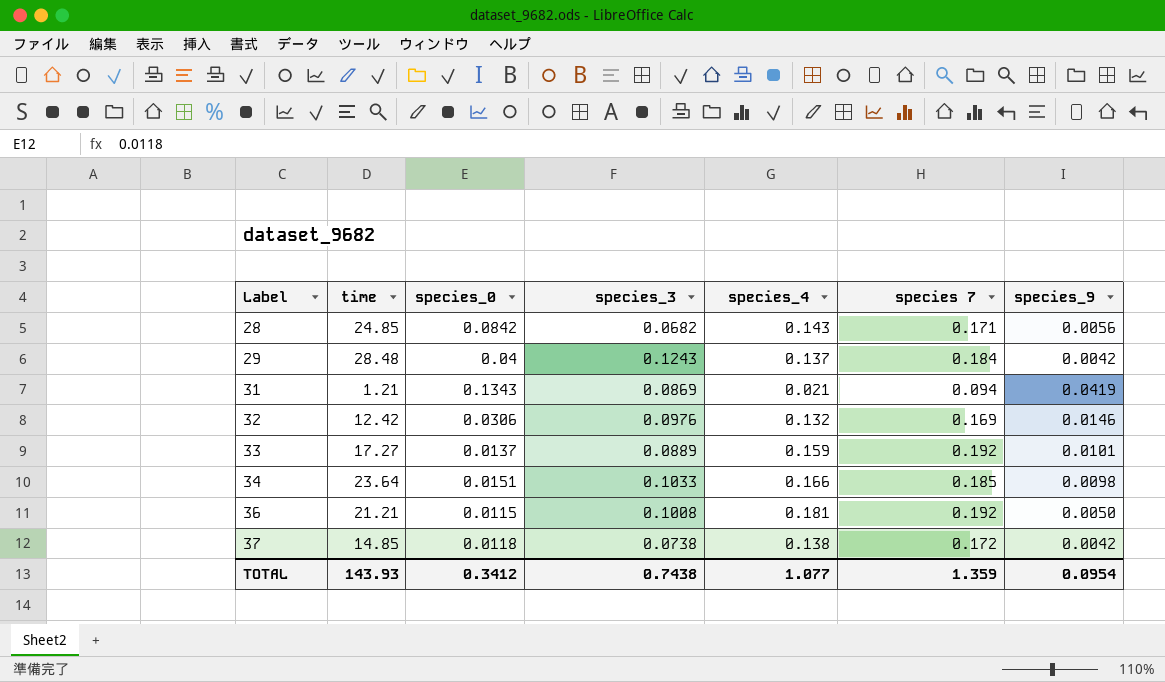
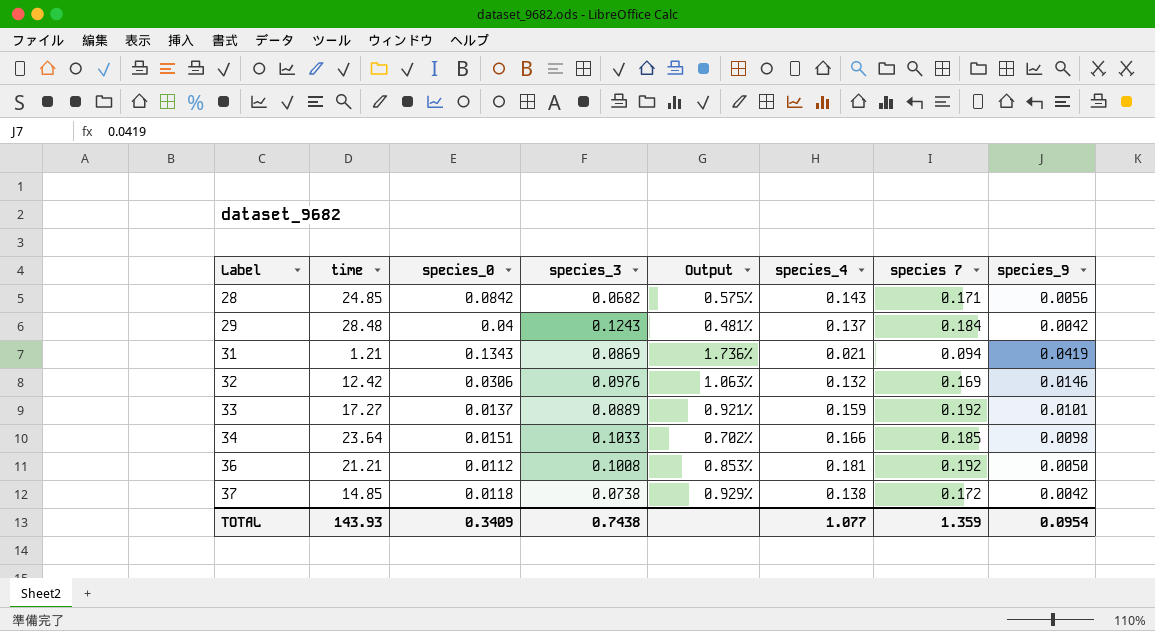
column Output | formula: none -> [species_4] / [time]
36 | species_0: 0.0115 -> 0.0112
TOTAL | species_0: 0.3412 -> 0.3409

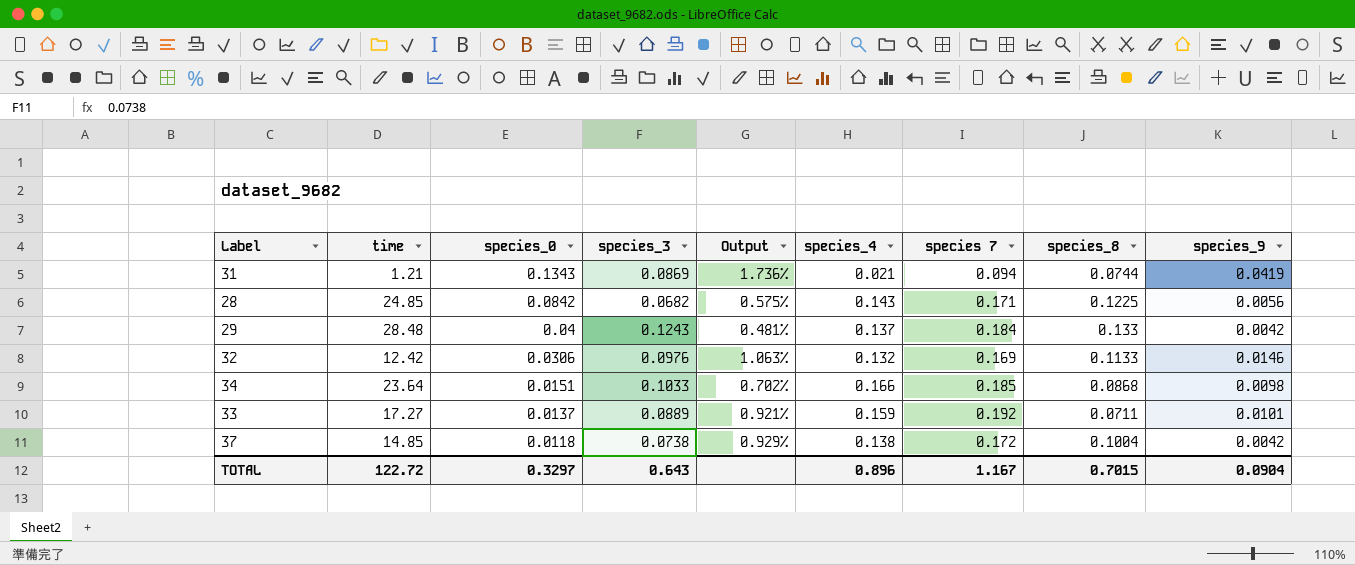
row order: Label ascending -> species_0 descending
column species_8 | position: none -> 8
row 36: 21.21 | 0.0112 | 0.1008 | 0.853% | 0.181 | 0.192 | 0.0050 -> none
TOTAL | time: 143.93 -> 122.72
TOTAL | species_0: 0.3409 -> 0.3297
TOTAL | species_3: 0.7438 -> 0.643
TOTAL | species_4: 1.077 -> 0.896
TOTAL | species 7: 1.359 -> 1.167
TOTAL | species_9: 0.0954 -> 0.0904

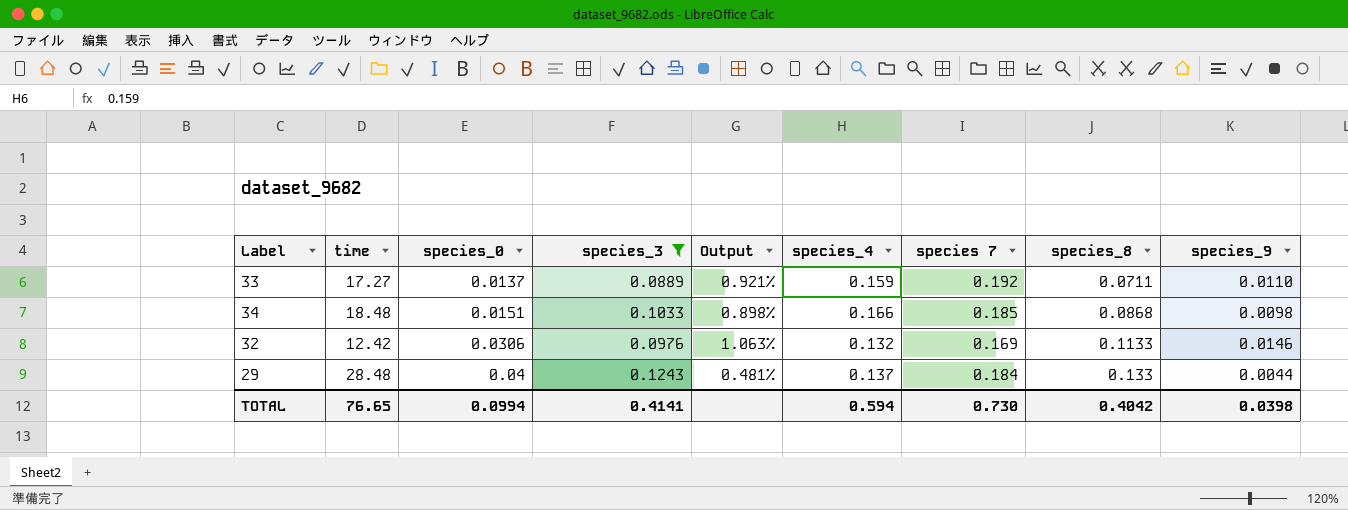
filter: none -> species_3 >= 0.0889
row order: species_0 descending -> species_0 ascending
33 | species_9: 0.0101 -> 0.0110
34 | time: 23.64 -> 18.48
34 | Output: 0.702% -> 0.898%
29 | species_9: 0.0042 -> 0.0044
TOTAL | time: 122.72 -> 76.65
TOTAL | species_0: 0.3297 -> 0.0994
TOTAL | species_3: 0.643 -> 0.4141
TOTAL | species_4: 0.896 -> 0.594
TOTAL | species 7: 1.167 -> 0.730
TOTAL | species_8: 0.7015 -> 0.4042
TOTAL | species_9: 0.0904 -> 0.0398

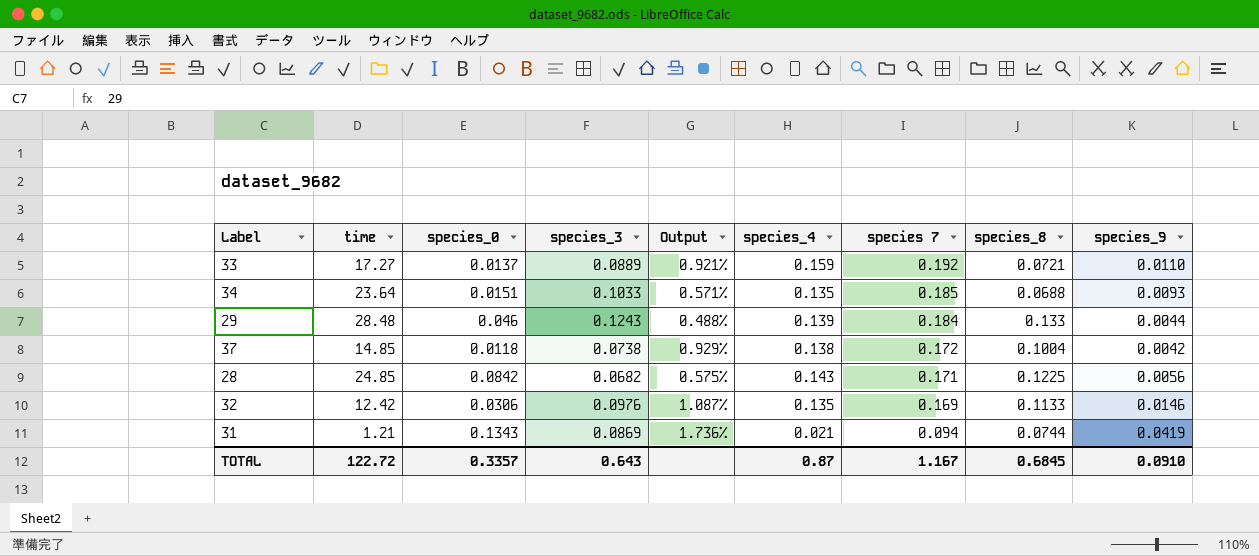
filter: species_3 >= 0.0889 -> none
row order: species_0 ascending -> species 7 descending
33 | species_8: 0.0711 -> 0.0721
34 | time: 18.48 -> 23.64
34 | Output: 0.898% -> 0.571%
34 | species_4: 0.166 -> 0.135
34 | species_8: 0.0868 -> 0.0688
34 | species_9: 0.0098 -> 0.0093
29 | species_0: 0.04 -> 0.046
29 | Output: 0.481% -> 0.488%
29 | species_4: 0.137 -> 0.139
32 | Output: 1.063% -> 1.087%
32 | species_4: 0.132 -> 0.135
TOTAL | time: 76.65 -> 122.72
TOTAL | species_0: 0.0994 -> 0.3357
TOTAL | species_3: 0.4141 -> 0.643
TOTAL | species_4: 0.594 -> 0.87
TOTAL | species 7: 0.730 -> 1.167
TOTAL | species_8: 0.4042 -> 0.6845
TOTAL | species_9: 0.0398 -> 0.0910

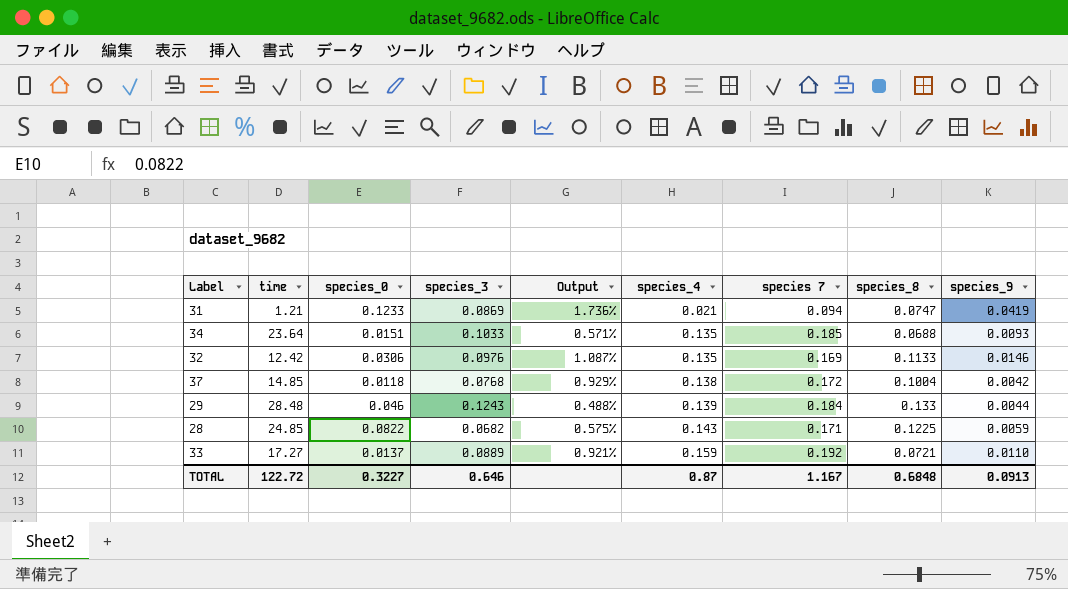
row order: species 7 descending -> species_4 ascending
31 | species_0: 0.1343 -> 0.1233
31 | species_8: 0.0744 -> 0.0747
37 | species_3: 0.0738 -> 0.0768
28 | species_0: 0.0842 -> 0.0822
28 | species_9: 0.0056 -> 0.0059
TOTAL | species_0: 0.3357 -> 0.3227
TOTAL | species_3: 0.643 -> 0.646
TOTAL | species_8: 0.6845 -> 0.6848
TOTAL | species_9: 0.0910 -> 0.0913

